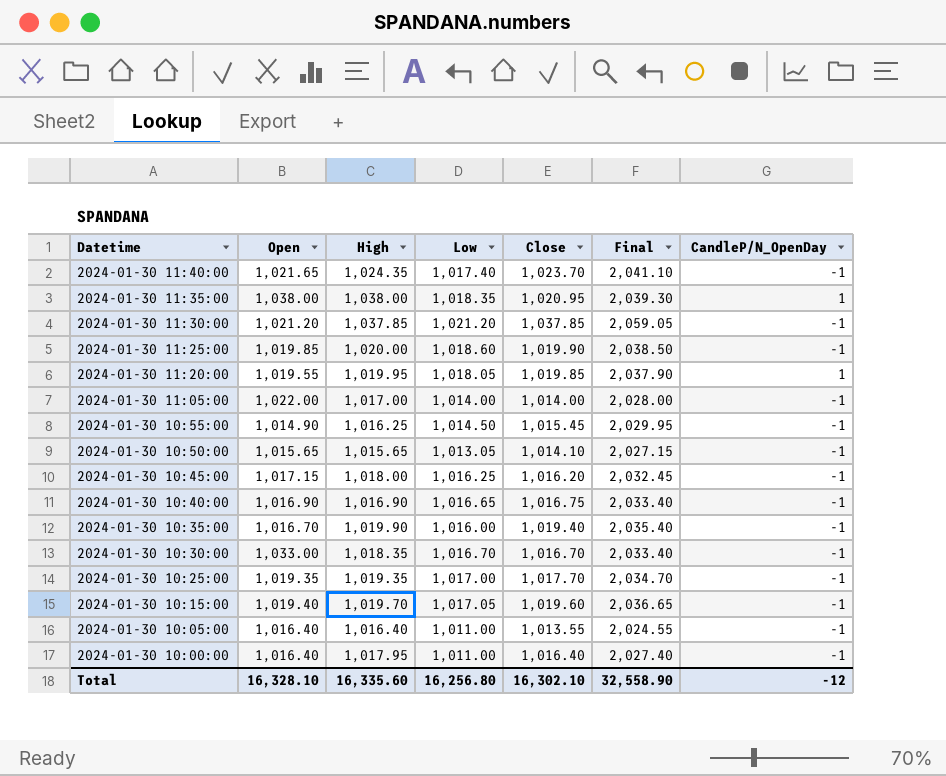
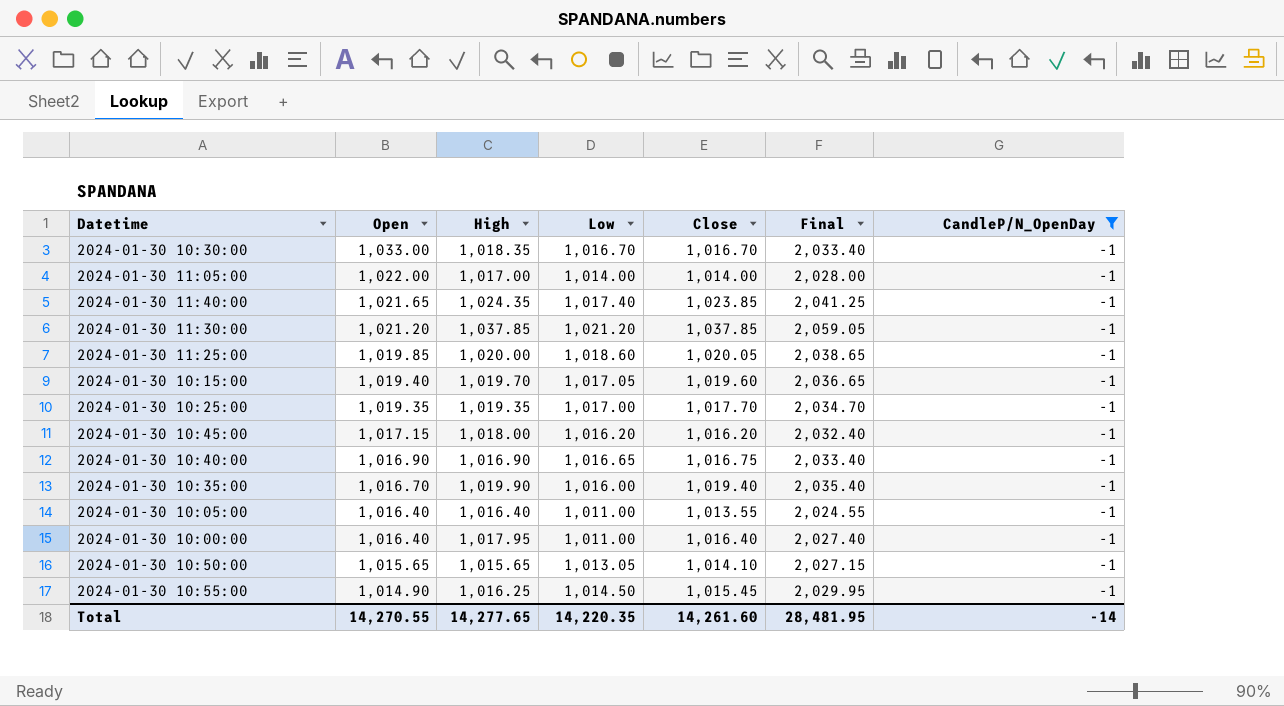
filter: none -> CandleP/N_OpenDay = -1
row order: Datetime descending -> Open descending
2024-01-30 11:40:00 | Close: 1,023.70 -> 1,023.85
2024-01-30 11:40:00 | Final: 2,041.10 -> 2,041.25
2024-01-30 11:25:00 | Close: 1,019.90 -> 1,020.05
2024-01-30 11:25:00 | Final: 2,038.50 -> 2,038.65
2024-01-30 10:45:00 | Low: 1,016.25 -> 1,016.20
2024-01-30 10:45:00 | Final: 2,032.45 -> 2,032.40
Total | Open: 16,328.10 -> 14,270.55
Total | High: 16,335.60 -> 14,277.65
Total | Low: 16,256.80 -> 14,220.35
Total | Close: 16,302.10 -> 14,261.60
Total | Final: 32,558.90 -> 28,481.95
Total | CandleP/N_OpenDay: -12 -> -14

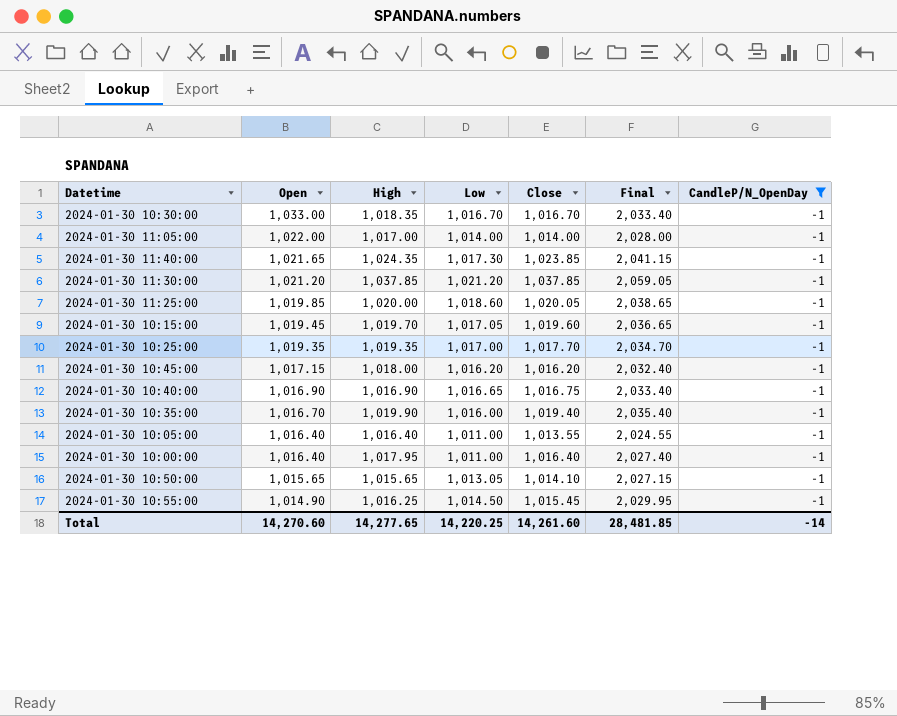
2024-01-30 11:40:00 | Low: 1,017.40 -> 1,017.30
2024-01-30 11:40:00 | Final: 2,041.25 -> 2,041.15
2024-01-30 10:15:00 | Open: 1,019.40 -> 1,019.45
Total | Open: 14,270.55 -> 14,270.60
Total | Low: 14,220.35 -> 14,220.25
Total | Final: 28,481.95 -> 28,481.85

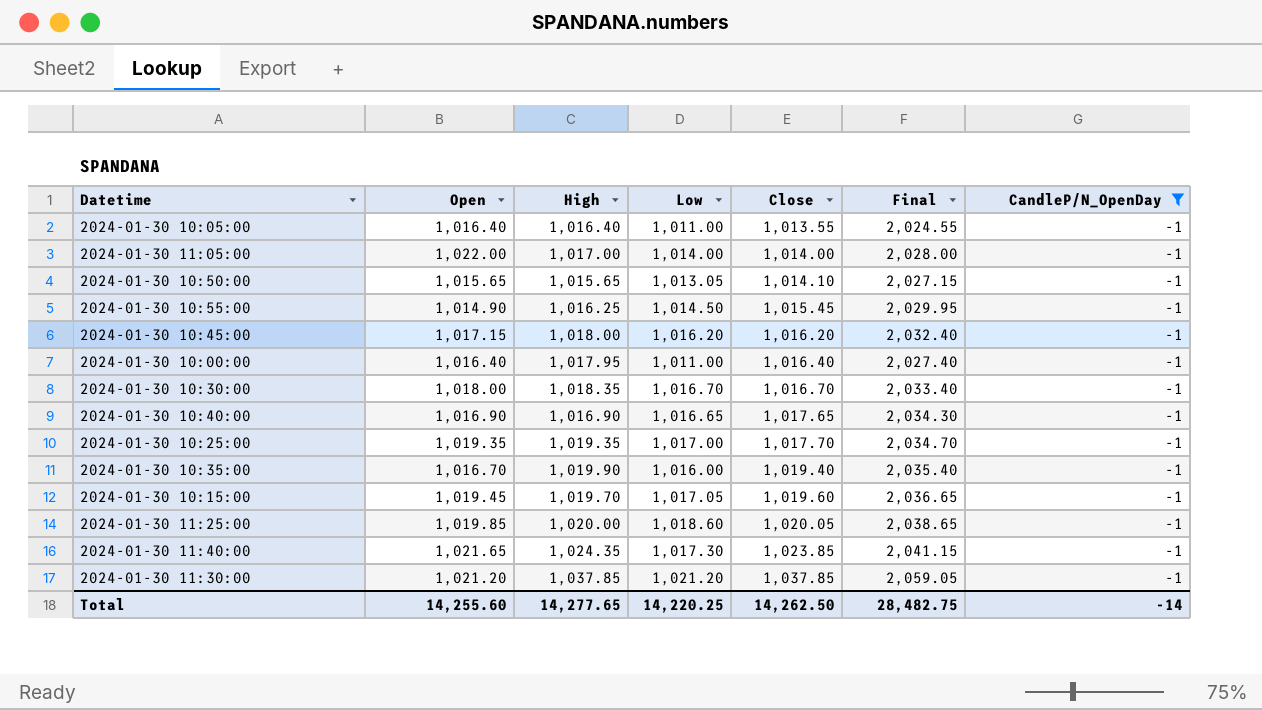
row order: Open descending -> Close ascending
2024-01-30 10:30:00 | Open: 1,033.00 -> 1,018.00
2024-01-30 10:40:00 | Close: 1,016.75 -> 1,017.65
2024-01-30 10:40:00 | Final: 2,033.40 -> 2,034.30
Total | Open: 14,270.60 -> 14,255.60
Total | Close: 14,261.60 -> 14,262.50
Total | Final: 28,481.85 -> 28,482.75

